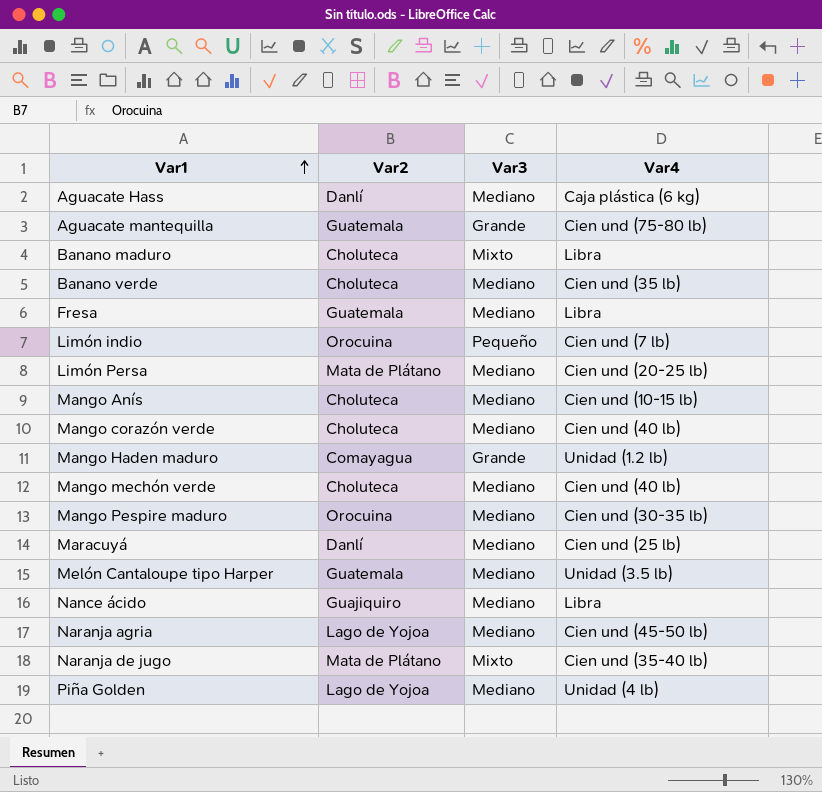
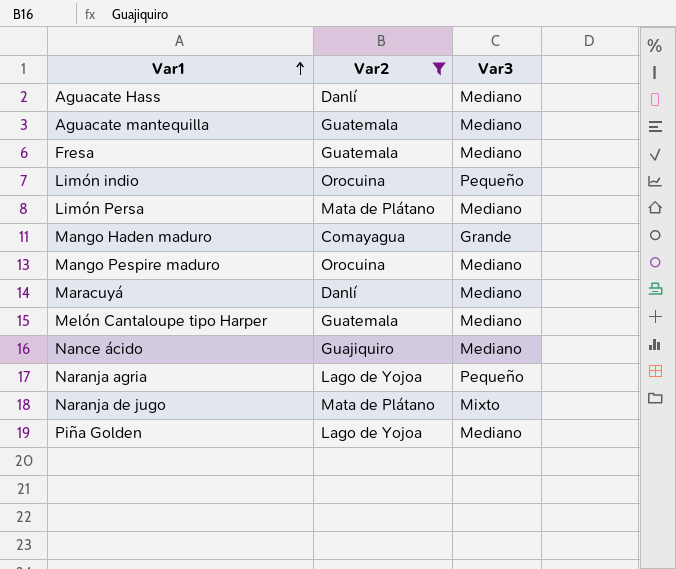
filter: none -> Var2 != Choluteca
column Var4 | position: 4 -> none
Aguacate mantequilla | Var3: Grande -> Mediano
Naranja agria | Var3: Mediano -> Pequeño

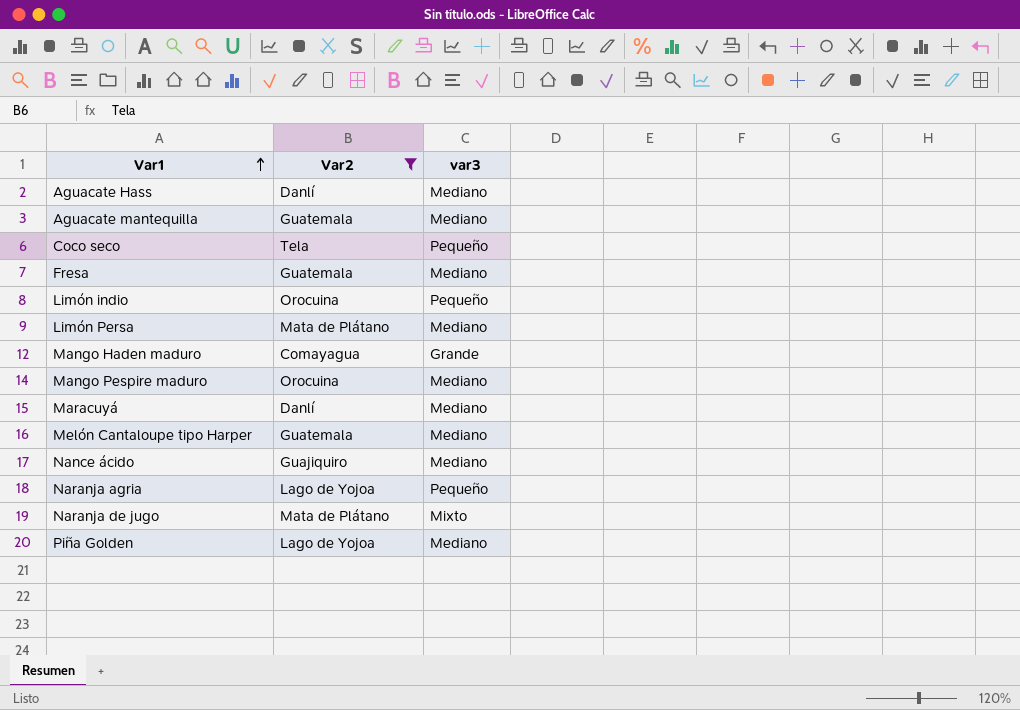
column name: Var3 -> var3
row Coco seco: none -> Tela | Pequeño

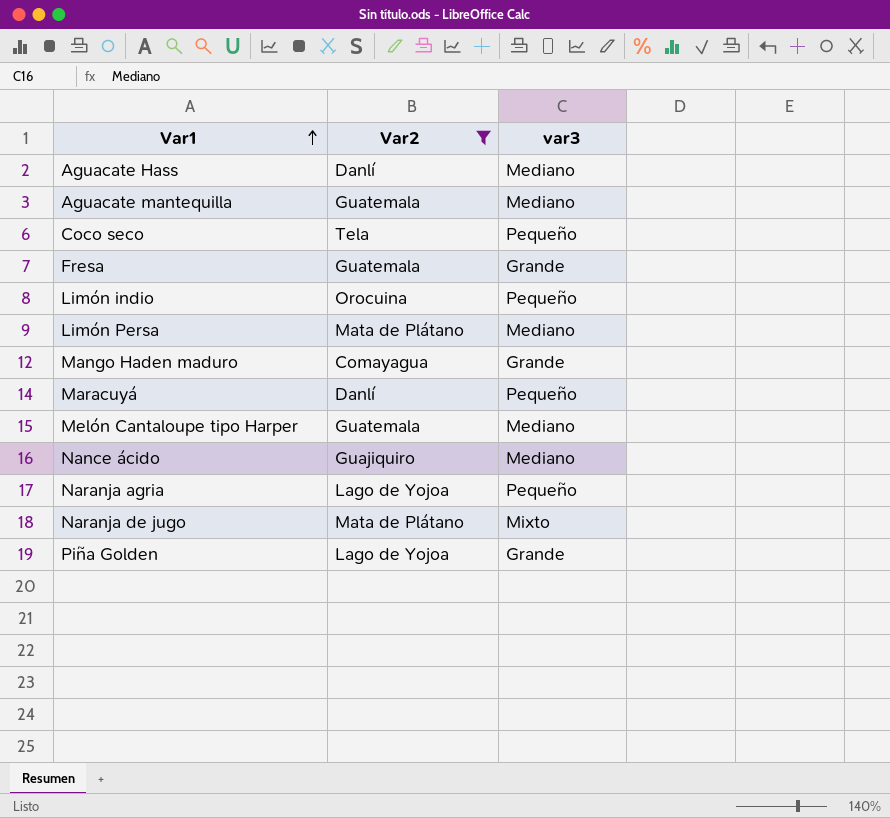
row Mango Pespire maduro: Orocuina | Mediano -> none
Fresa | var3: Mediano -> Grande
Maracuyá | var3: Mediano -> Pequeño
Piña Golden | var3: Mediano -> Grande

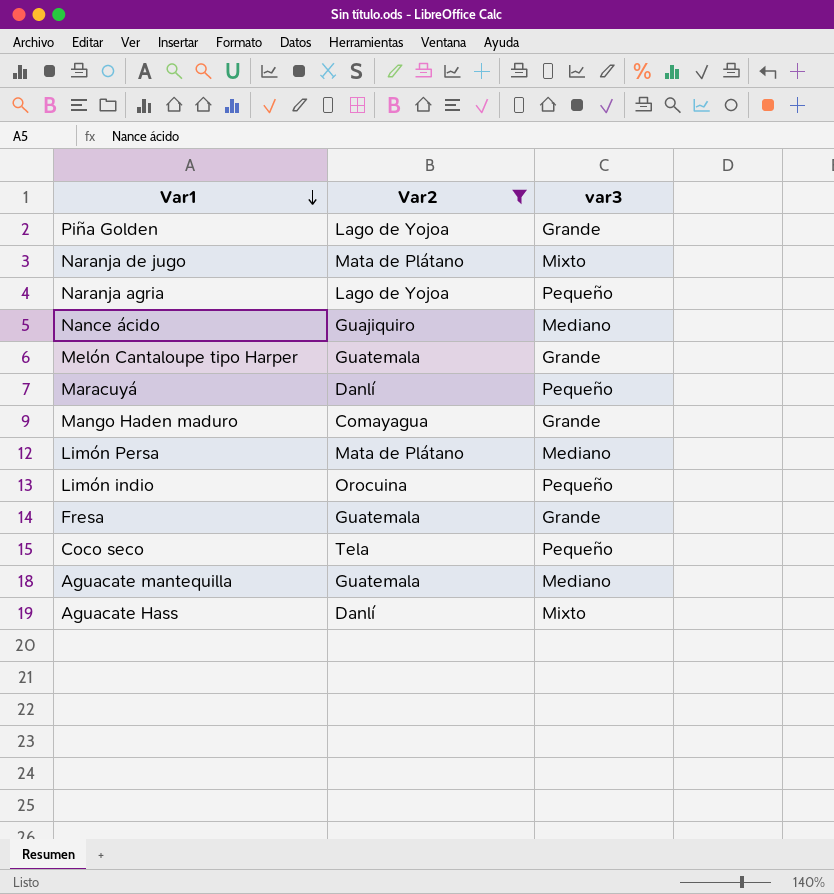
row order: Var1 ascending -> Var1 descending
Melón Cantaloupe tipo Harper | var3: Mediano -> Grande
Aguacate Hass | var3: Mediano -> Mixto

